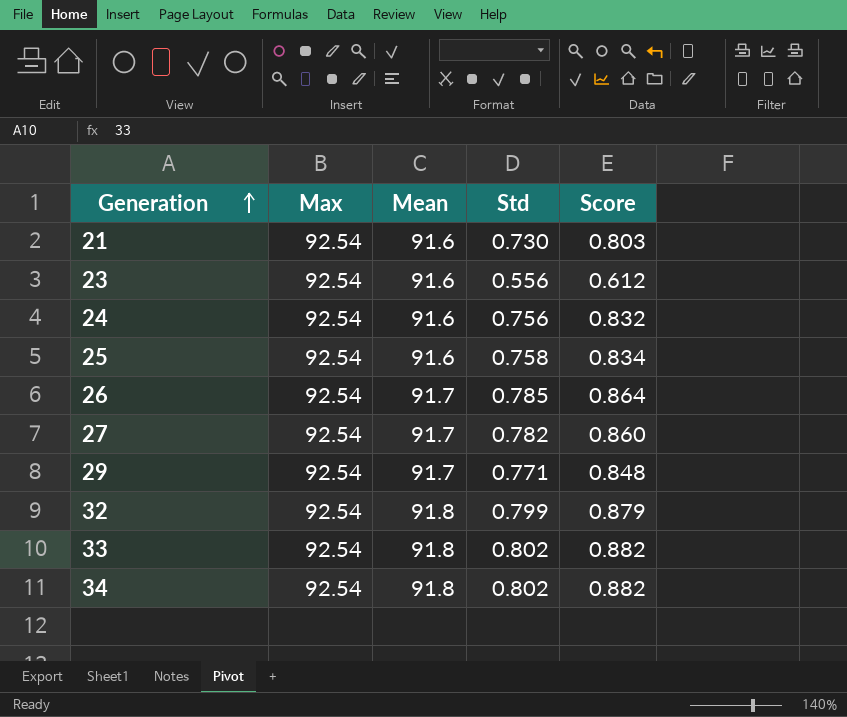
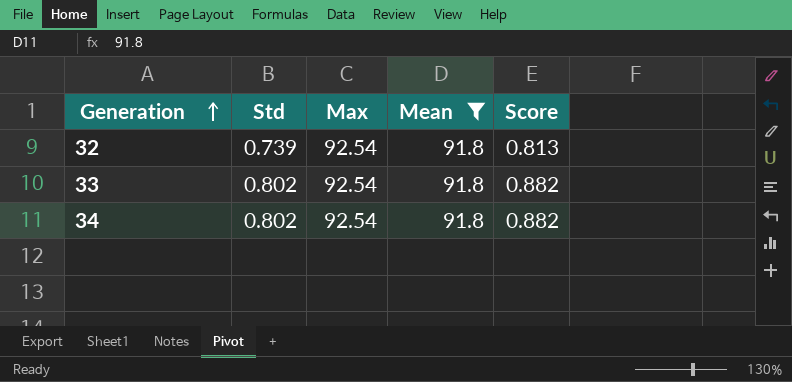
filter: none -> Mean = 91.8
column Std | position: 4 -> 2
32 | Std: 0.799 -> 0.739
32 | Score: 0.879 -> 0.813

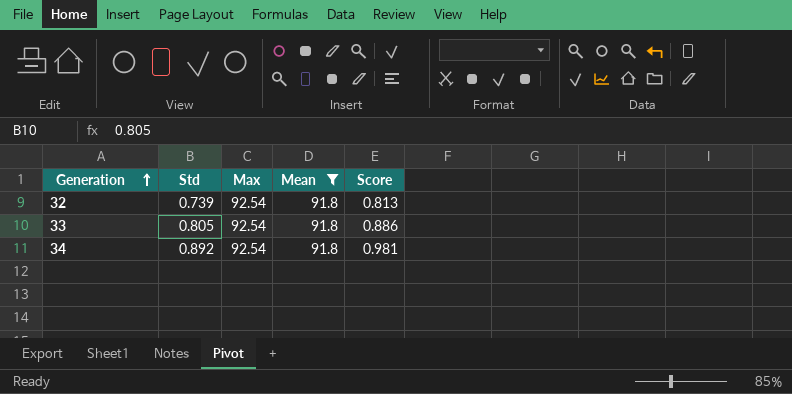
33 | Std: 0.802 -> 0.805
33 | Score: 0.882 -> 0.886
34 | Std: 0.802 -> 0.892
34 | Score: 0.882 -> 0.981

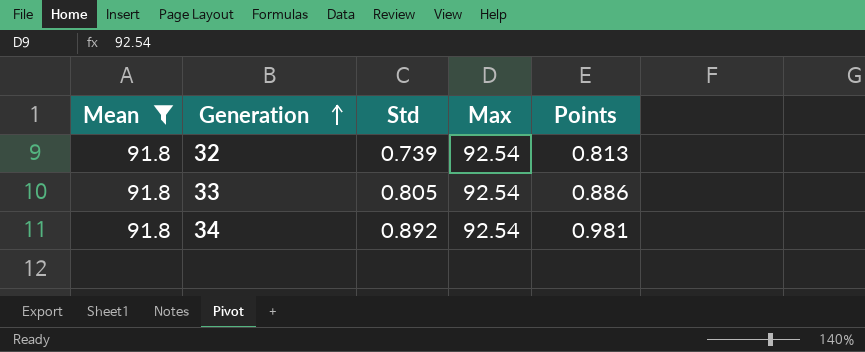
column Mean | position: 4 -> 1
column name: Score -> Points

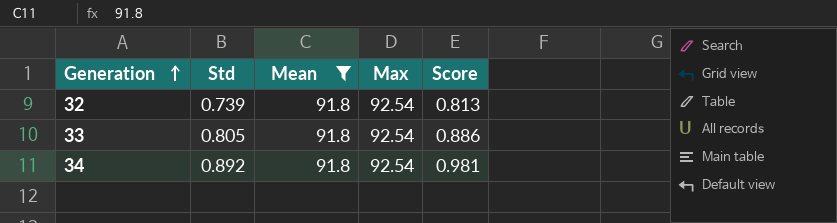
column Mean | position: 1 -> 3
column name: Points -> Score

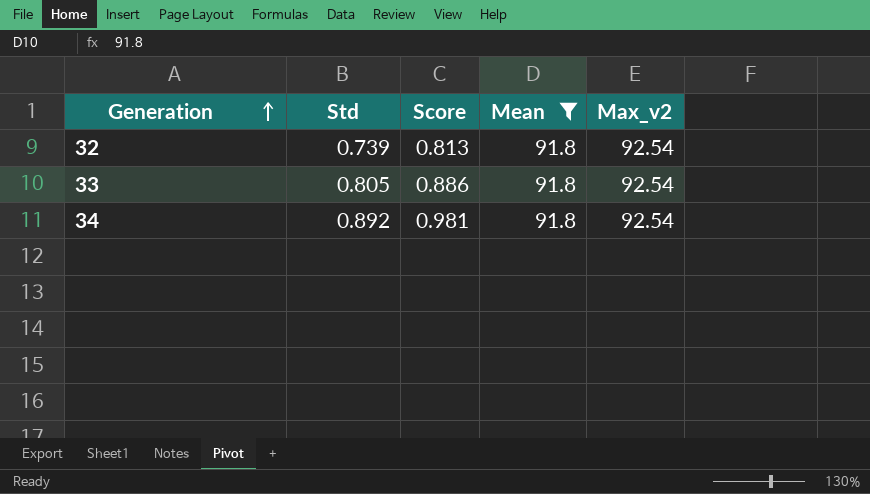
column Score | position: 5 -> 3
column name: Max -> Max_v2

